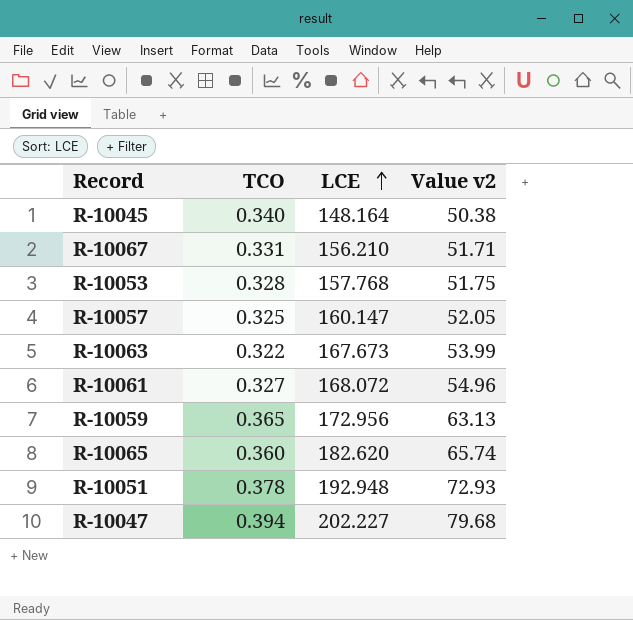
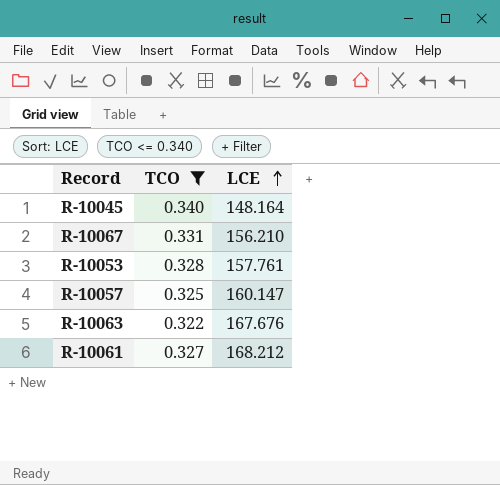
filter: none -> TCO <= 0.340
column Value v2 | formula: [TCO] * [LCE] -> none
R-10053 | LCE: 157.768 -> 157.761
R-10063 | LCE: 167.673 -> 167.676
R-10061 | LCE: 168.072 -> 168.212

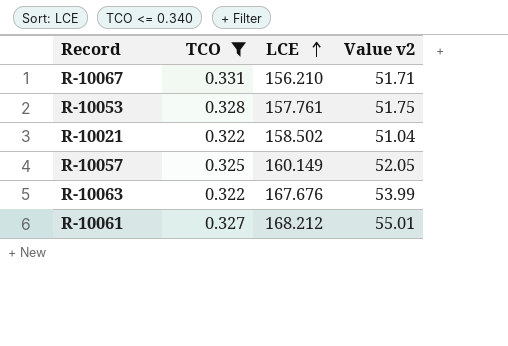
column Value v2 | formula: none -> [TCO] * [LCE]
row R-10045: 0.340 | 148.164 -> none
row R-10021: none -> 0.322 | 158.502 | 51.04
R-10057 | LCE: 160.147 -> 160.149

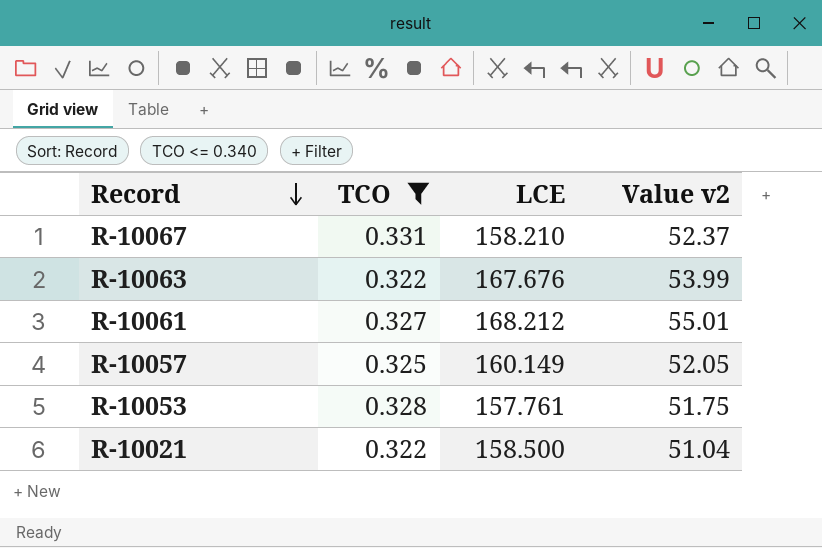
row order: LCE ascending -> Record descending
R-10067 | LCE: 156.210 -> 158.210
R-10067 | Value v2: 51.71 -> 52.37
R-10021 | LCE: 158.502 -> 158.500

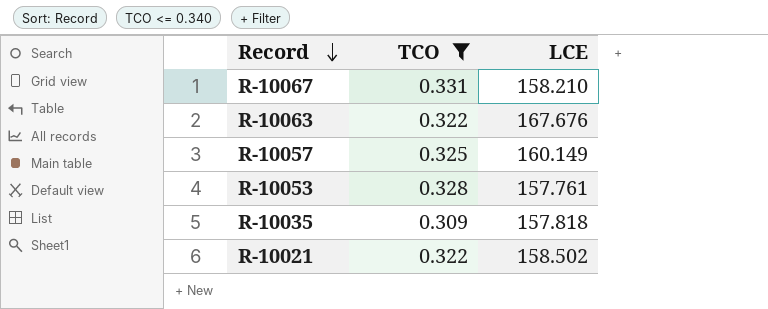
column Value v2 | formula: [TCO] * [LCE] -> none
row R-10061: 0.327 | 168.212 | 55.01 -> none
row R-10035: none -> 0.309 | 157.818
R-10021 | LCE: 158.500 -> 158.502

